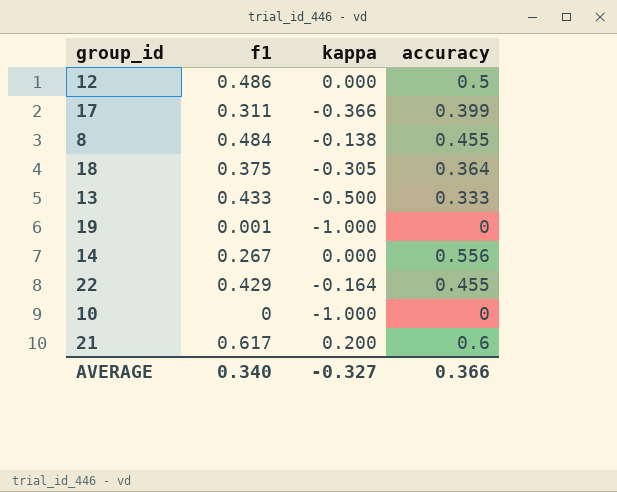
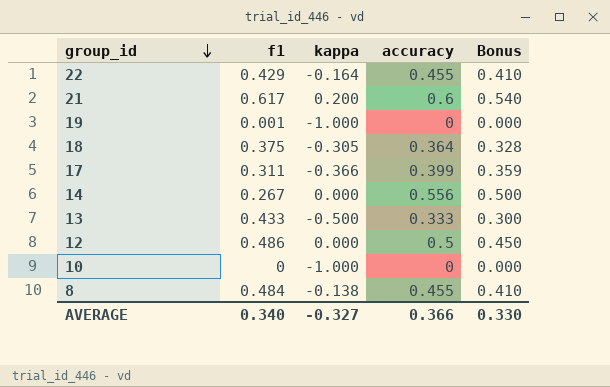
row order: none -> group_id descending
column Bonus | formula: none -> [accuracy] * 0.9

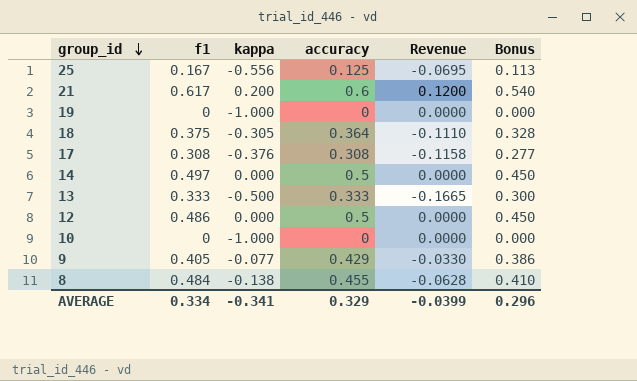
column Revenue | formula: none -> [kappa] * [accuracy]
row 22: 0.429 | -0.164 | 0.455 | 0.410 -> none
row 25: none -> 0.167 | -0.556 | 0.125 | -0.0695 | 0.113
19 | f1: 0.001 -> 0
17 | f1: 0.311 -> 0.308
17 | kappa: -0.366 -> -0.376
17 | accuracy: 0.399 -> 0.308
17 | Bonus: 0.359 -> 0.277
14 | f1: 0.267 -> 0.497
14 | accuracy: 0.556 -> 0.5
14 | Bonus: 0.500 -> 0.450
13 | f1: 0.433 -> 0.333
row 9: none -> 0.405 | -0.077 | 0.429 | -0.0330 | 0.386
AVERAGE | f1: 0.340 -> 0.334
AVERAGE | kappa: -0.327 -> -0.341
AVERAGE | accuracy: 0.366 -> 0.329
AVERAGE | Bonus: 0.330 -> 0.296

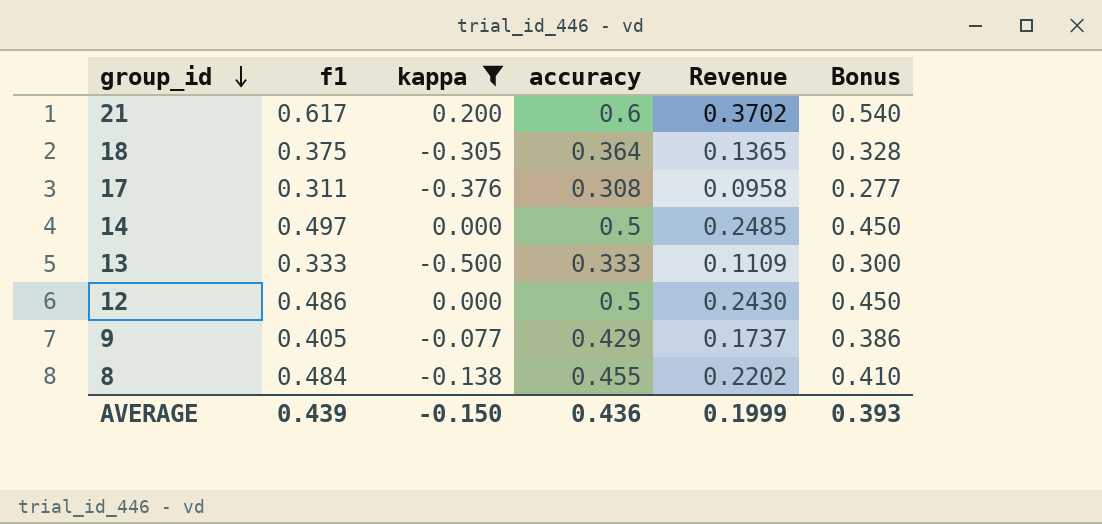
filter: none -> kappa >= -0.500
column Revenue | formula: [kappa] * [accuracy] -> [f1] * [accuracy]
17 | f1: 0.308 -> 0.311
AVERAGE | f1: 0.334 -> 0.439
AVERAGE | kappa: -0.341 -> -0.150
AVERAGE | accuracy: 0.329 -> 0.436
AVERAGE | Revenue: -0.0399 -> 0.1999
AVERAGE | Bonus: 0.296 -> 0.393

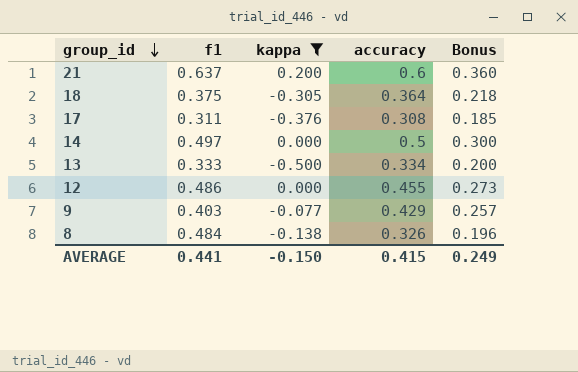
column Revenue | formula: [f1] * [accuracy] -> none
column Bonus | formula: [accuracy] * 0.9 -> [accuracy] * 0.6
21 | f1: 0.617 -> 0.637
13 | accuracy: 0.333 -> 0.334
12 | accuracy: 0.5 -> 0.455
9 | f1: 0.405 -> 0.403
8 | accuracy: 0.455 -> 0.326
AVERAGE | f1: 0.439 -> 0.441
AVERAGE | accuracy: 0.436 -> 0.415
AVERAGE | Bonus: 0.393 -> 0.249

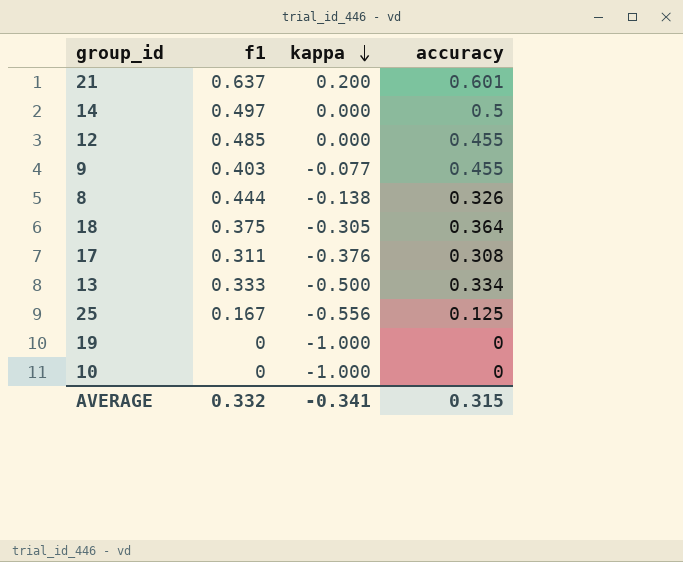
filter: kappa >= -0.500 -> none
row order: group_id descending -> kappa descending
column Bonus | formula: [accuracy] * 0.6 -> none
21 | accuracy: 0.6 -> 0.601
12 | f1: 0.486 -> 0.485
9 | accuracy: 0.429 -> 0.455
8 | f1: 0.484 -> 0.444
AVERAGE | f1: 0.441 -> 0.332
AVERAGE | kappa: -0.150 -> -0.341
AVERAGE | accuracy: 0.415 -> 0.315

